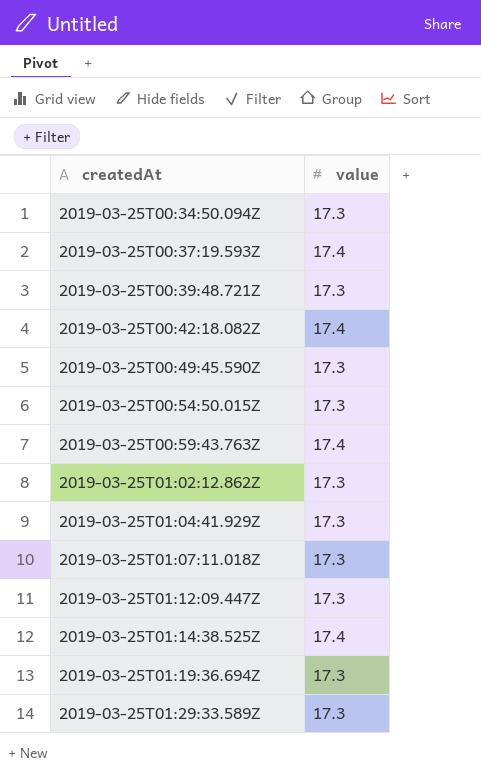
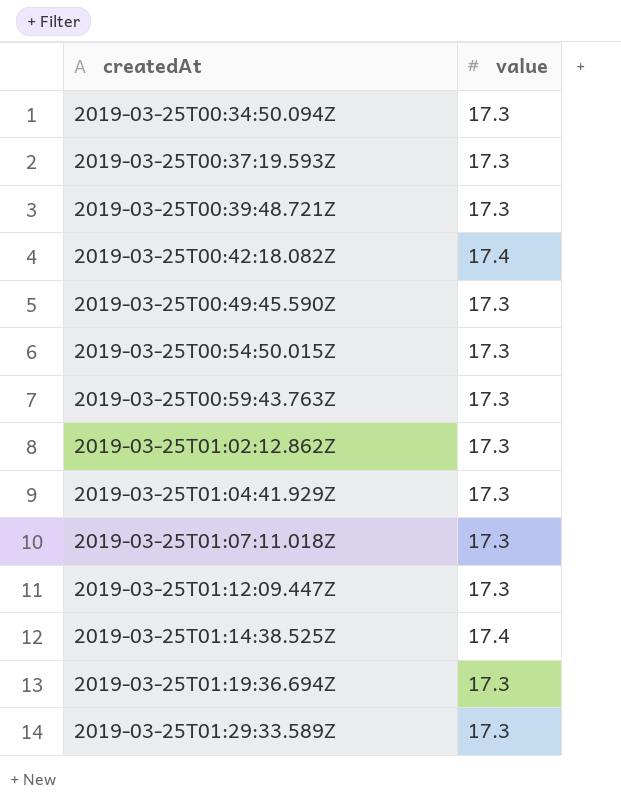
2019-03-25T00:37:19.593Z | value: 17.4 -> 17.3
2019-03-25T00:59:43.763Z | value: 17.4 -> 17.3

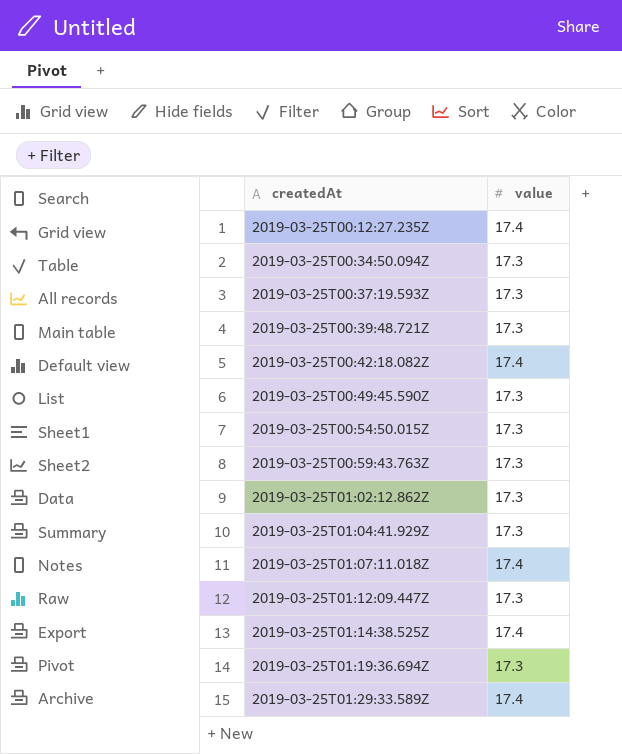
row 2019-03-25T00:12:27.235Z: none -> 17.4
2019-03-25T01:07:11.018Z | value: 17.3 -> 17.4
2019-03-25T01:29:33.589Z | value: 17.3 -> 17.4

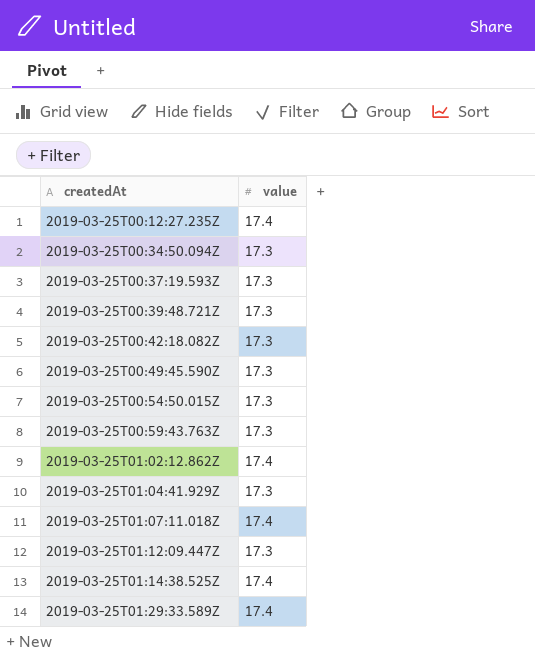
row 2019-03-25T01:19:36.694Z: 17.3 -> none
2019-03-25T00:42:18.082Z | value: 17.4 -> 17.3
2019-03-25T01:02:12.862Z | value: 17.3 -> 17.4

